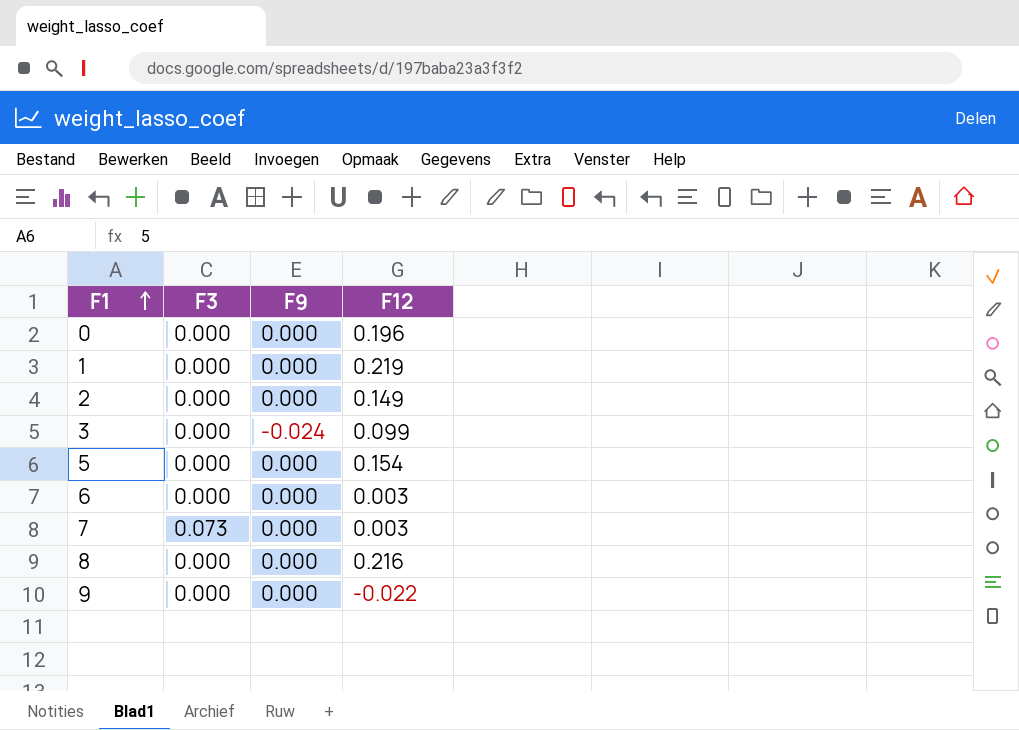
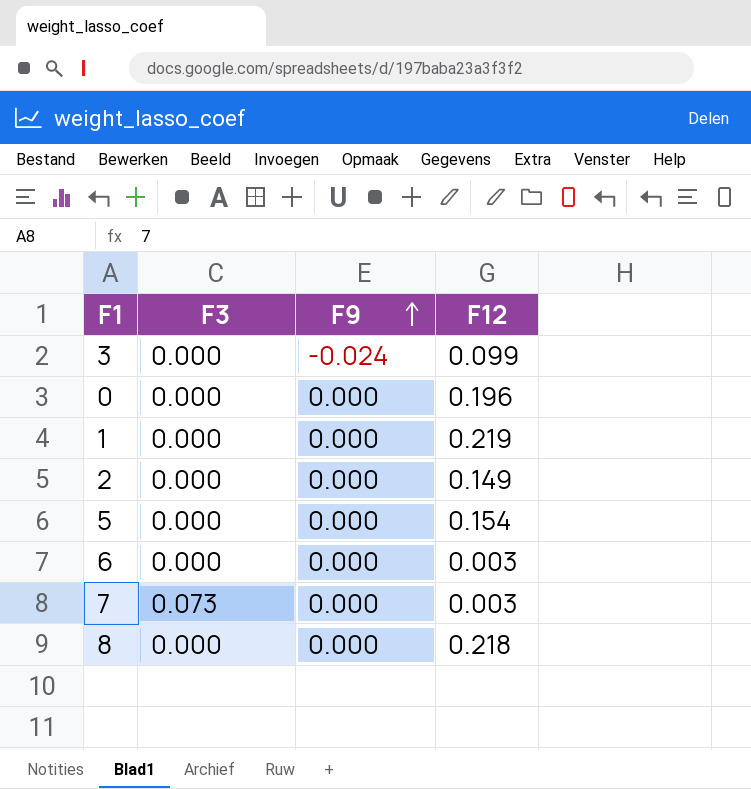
row order: F1 ascending -> F9 ascending
row 9: 0.000 | 0.000 | -0.022 -> none
8 | F12: 0.216 -> 0.218

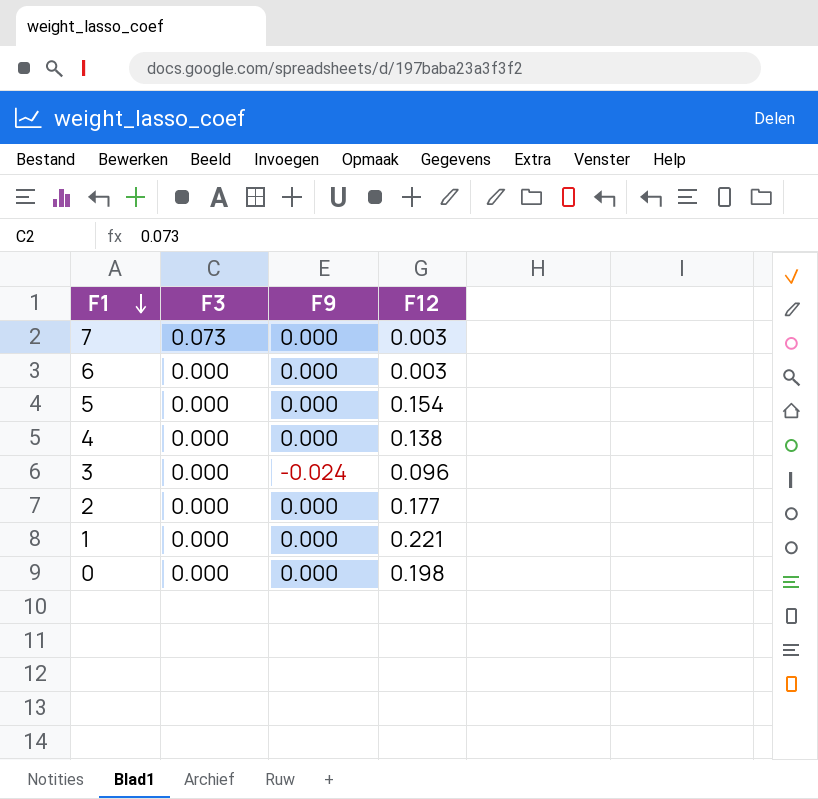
row order: F9 ascending -> F1 descending
row 8: 0.000 | 0.000 | 0.218 -> none
row 4: none -> 0.000 | 0.000 | 0.138
3 | F12: 0.099 -> 0.096
2 | F12: 0.149 -> 0.177
1 | F12: 0.219 -> 0.221
0 | F12: 0.196 -> 0.198

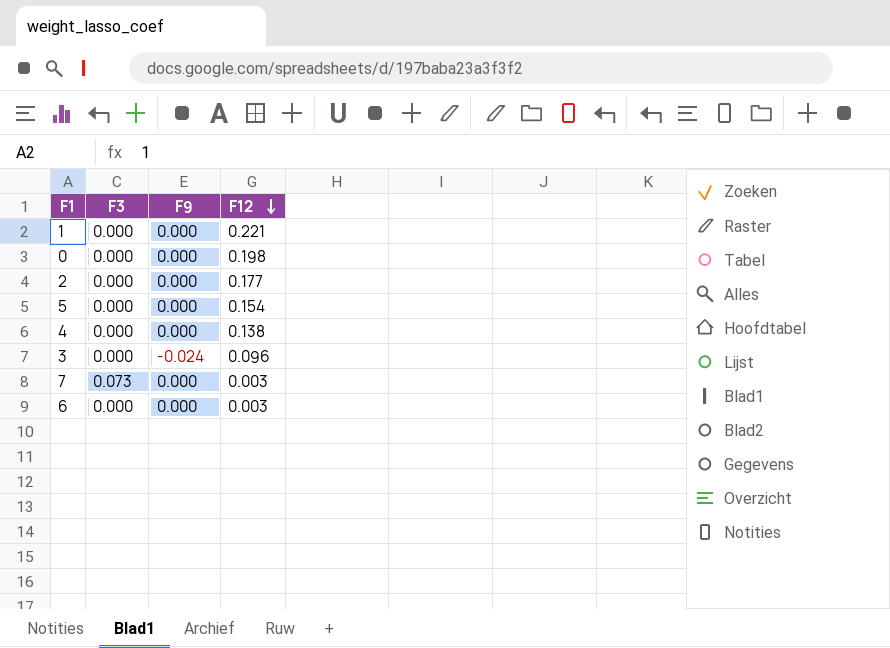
row order: F1 descending -> F12 descending

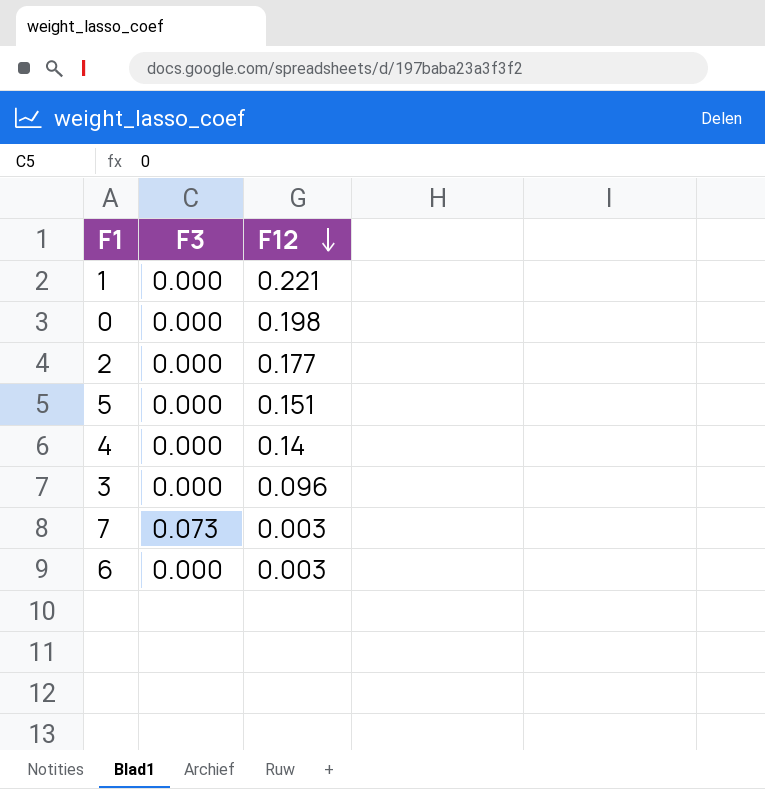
column F9 | position: 3 -> none
5 | F12: 0.154 -> 0.151
4 | F12: 0.138 -> 0.14

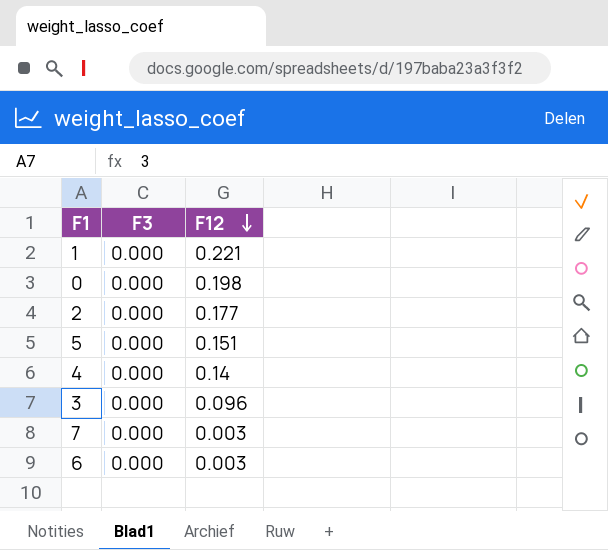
7 | F3: 0.073 -> 0.000

